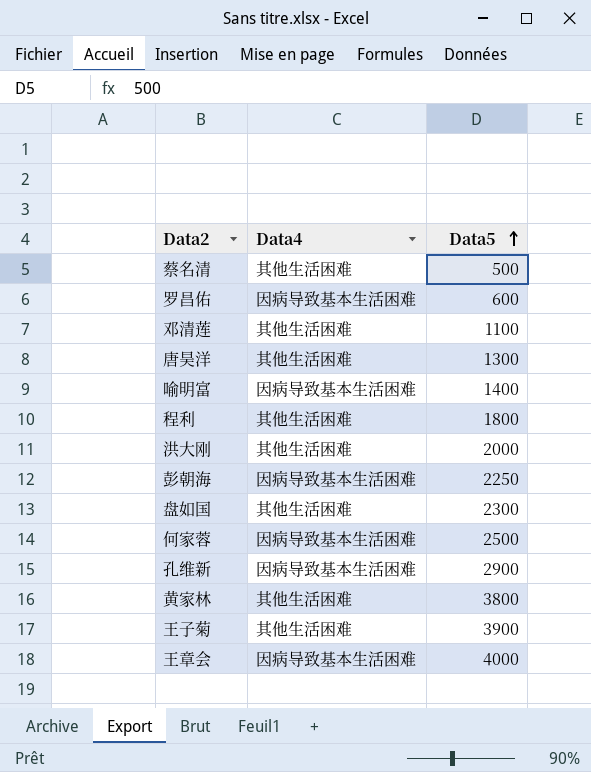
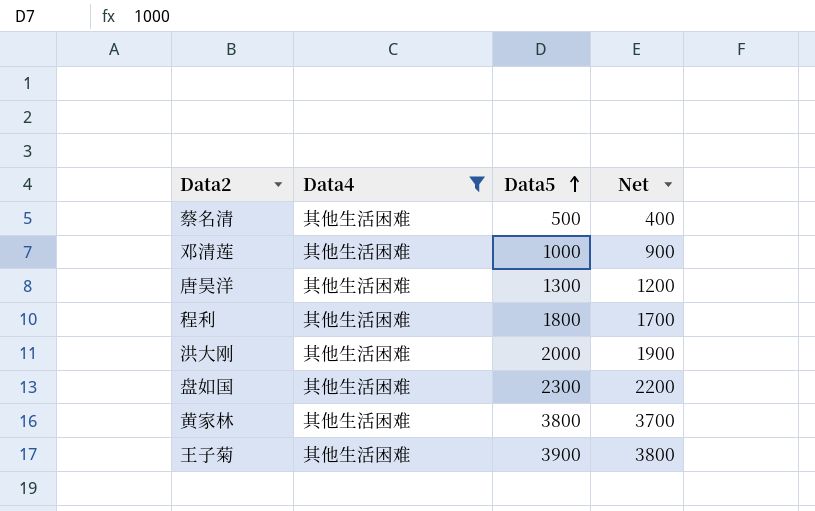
filter: none -> Data4 = 其他生活困难
column Net | formula: none -> [Data5] - 100
邓清莲 | Data5: 1100 -> 1000

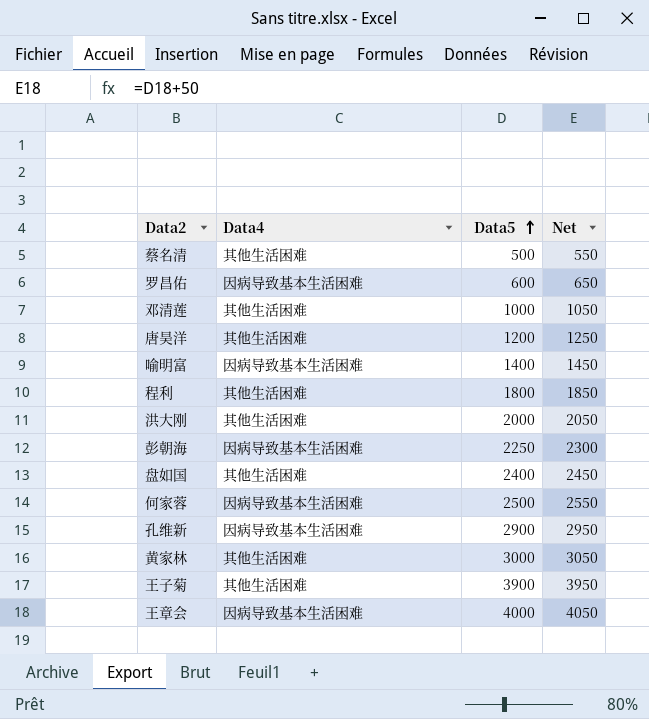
filter: Data4 = 其他生活困难 -> none
column Net | formula: [Data5] - 100 -> [Data5] + 50
唐昊洋 | Data5: 1300 -> 1200
盘如国 | Data5: 2300 -> 2400
黄家林 | Data5: 3800 -> 3000

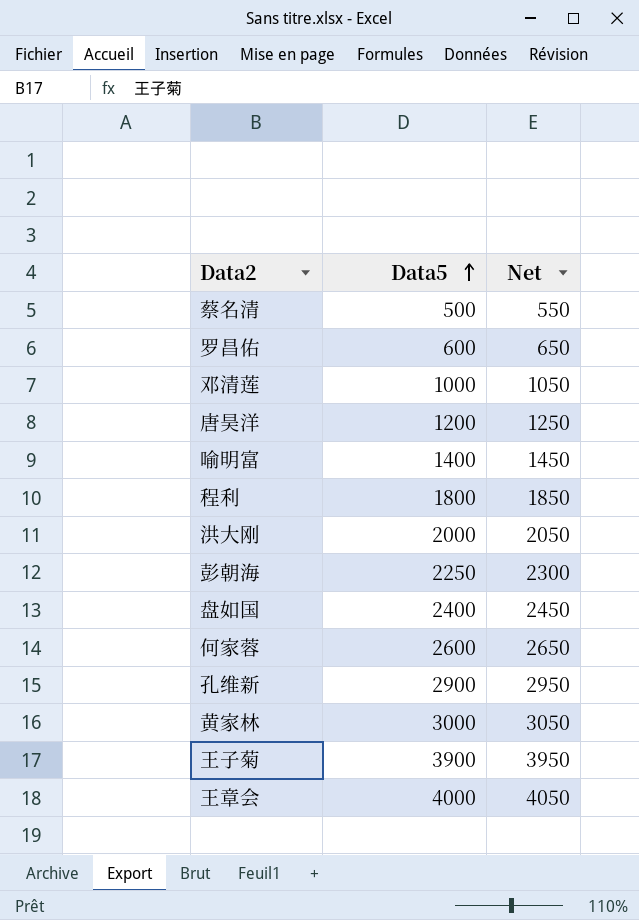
column Data4 | position: 2 -> none
何家蓉 | Data5: 2500 -> 2600
何家蓉 | Net: 2550 -> 2650

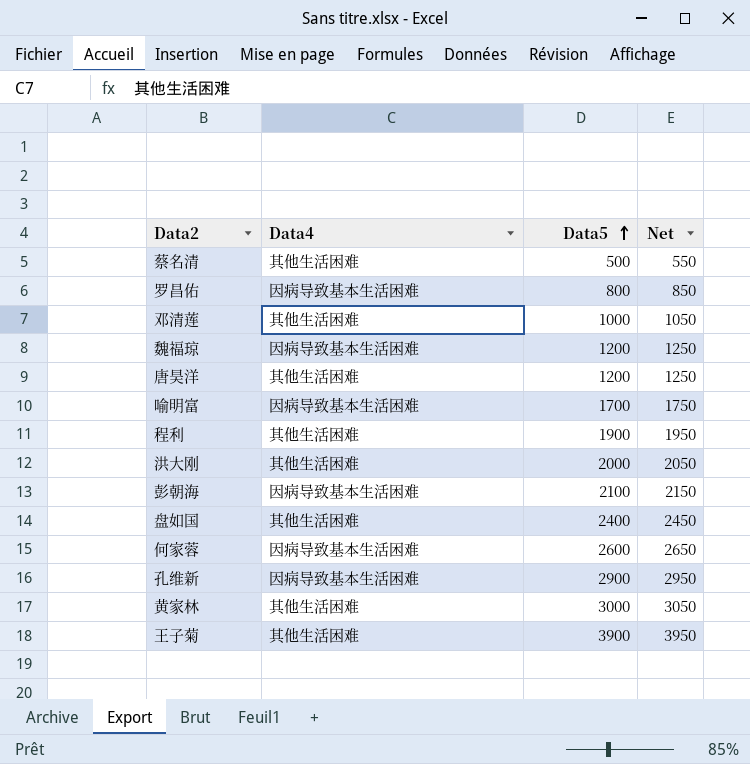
column Data4 | position: none -> 2
row 王章会: 4000 | 4050 -> none
罗昌佑 | Data5: 600 -> 800
罗昌佑 | Net: 650 -> 850
row 魏福琼: none -> 因病导致基本生活困难 | 1200 | 1250
喻明富 | Data5: 1400 -> 1700
喻明富 | Net: 1450 -> 1750
程利 | Data5: 1800 -> 1900
程利 | Net: 1850 -> 1950
彭朝海 | Data5: 2250 -> 2100
彭朝海 | Net: 2300 -> 2150

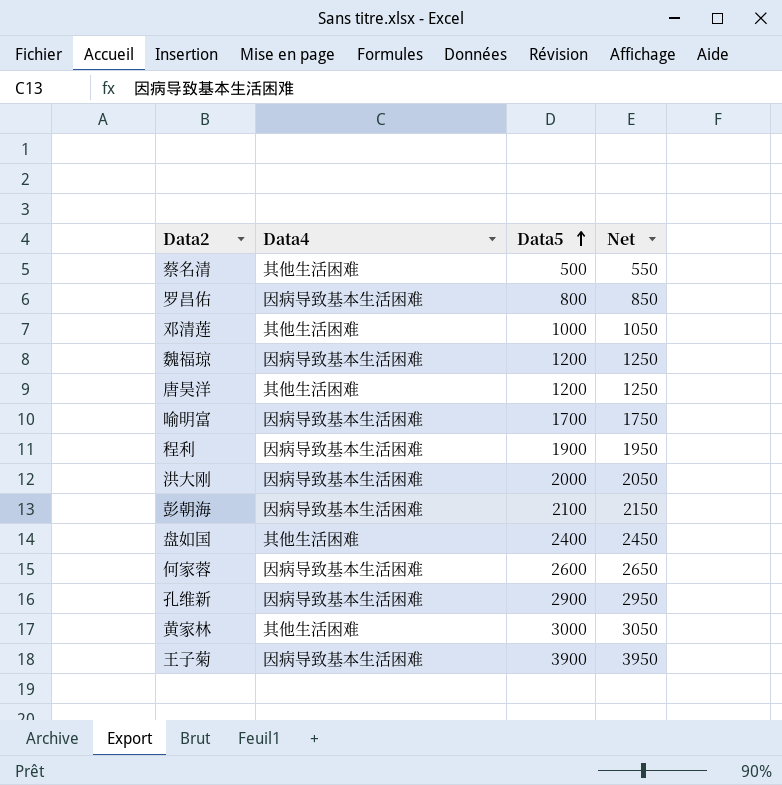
程利 | Data4: 其他生活困难 -> 因病导致基本生活困难
洪大刚 | Data4: 其他生活困难 -> 因病导致基本生活困难
王子菊 | Data4: 其他生活困难 -> 因病导致基本生活困难

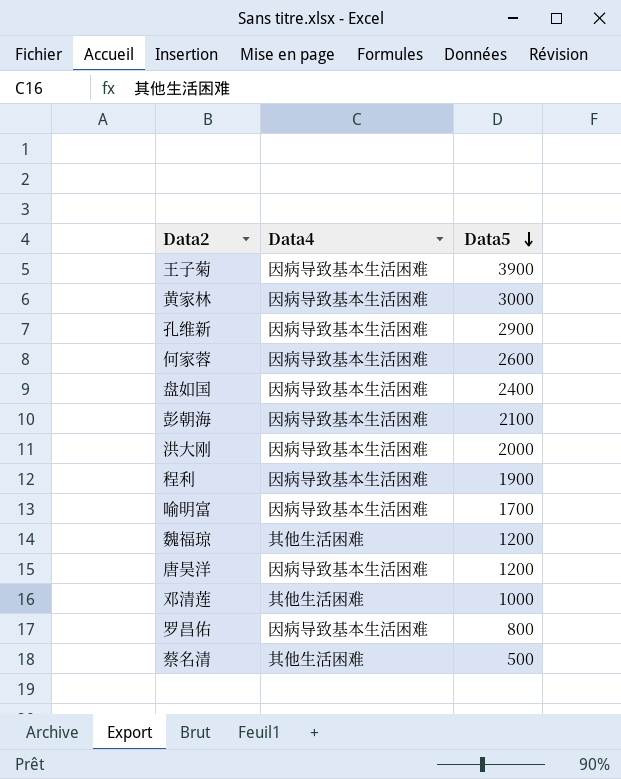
row order: Data5 ascending -> Data5 descending
column Net | formula: [Data5] + 50 -> none
黄家林 | Data4: 其他生活困难 -> 因病导致基本生活困难
盘如国 | Data4: 其他生活困难 -> 因病导致基本生活困难
魏福琼 | Data4: 因病导致基本生活困难 -> 其他生活困难
唐昊洋 | Data4: 其他生活困难 -> 因病导致基本生活困难

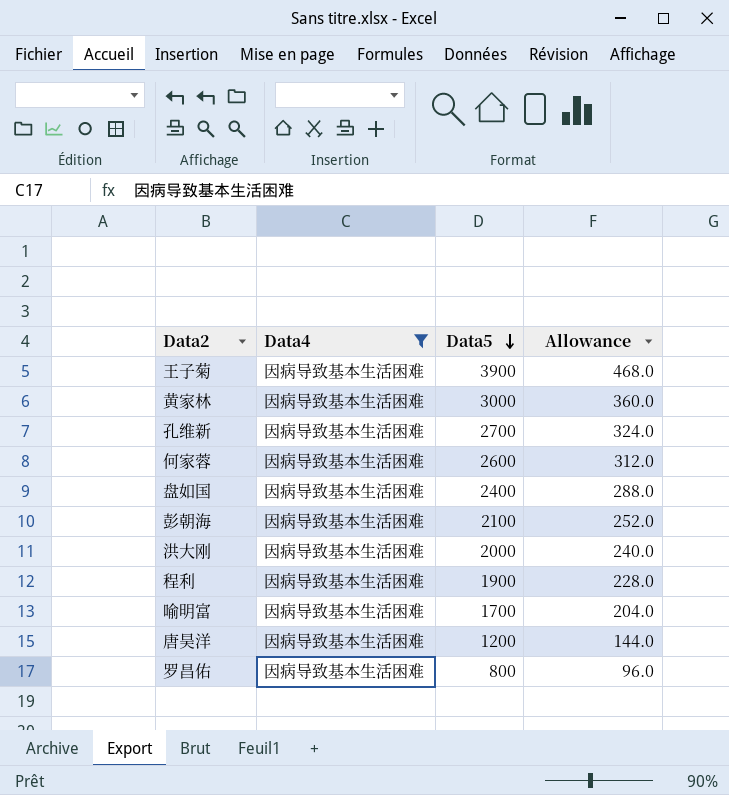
filter: none -> Data4 = 因病导致基本生活困难
column Allowance | formula: none -> [Data5] * 0.12
孔维新 | Data5: 2900 -> 2700

